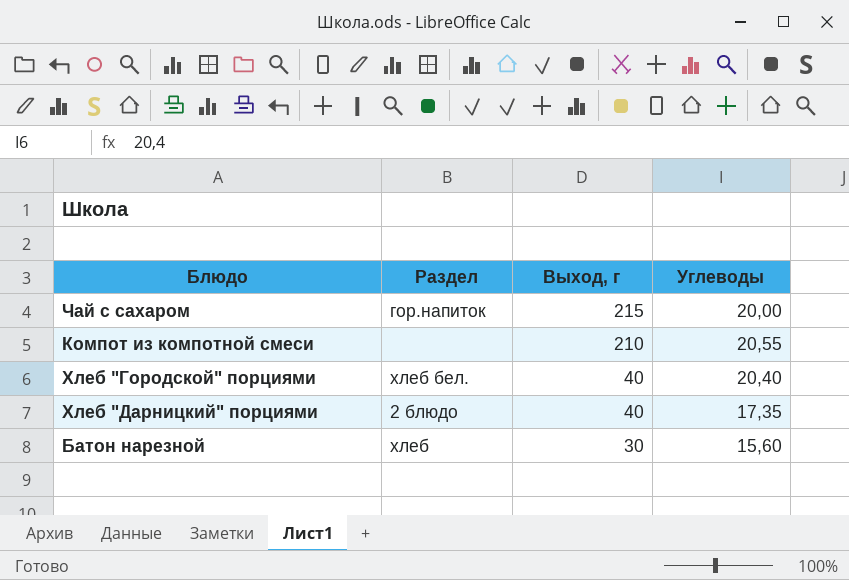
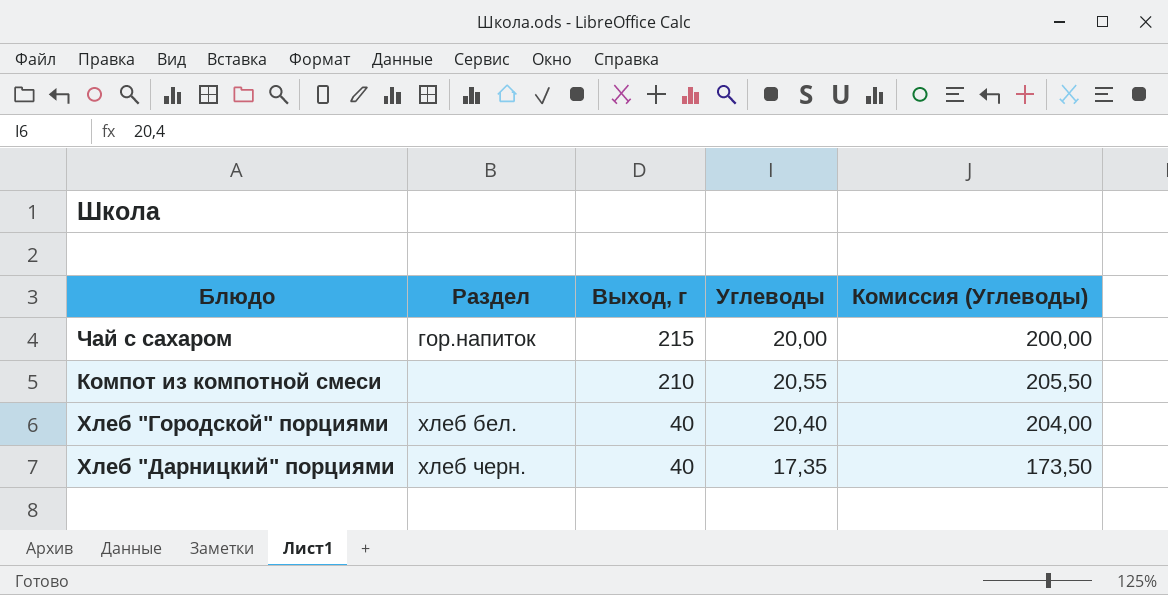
column Комиссия (Углеводы) | formula: none -> [Углеводы] * 10
row Батон нарезной: хлеб | 30 | 15,60 -> none
Хлеб "Дарницкий" порциями | Раздел: 2 блюдо -> хлеб черн.

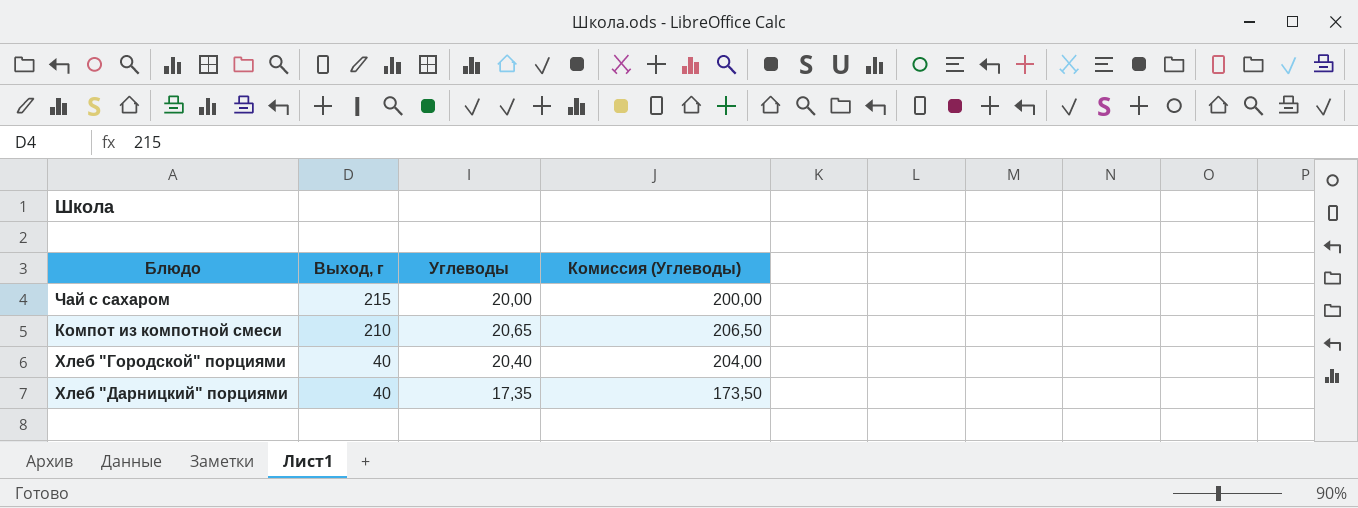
column Раздел | position: 2 -> none
Компот из компотной смеси | Углеводы: 20,55 -> 20,65
Компот из компотной смеси | Комиссия (Углеводы): 205,50 -> 206,50

